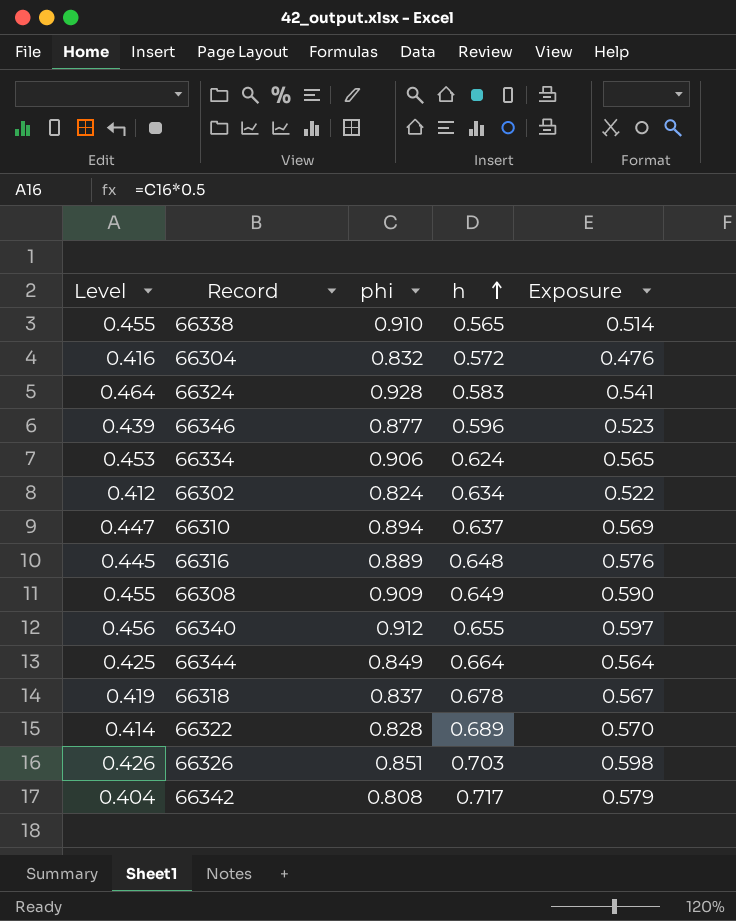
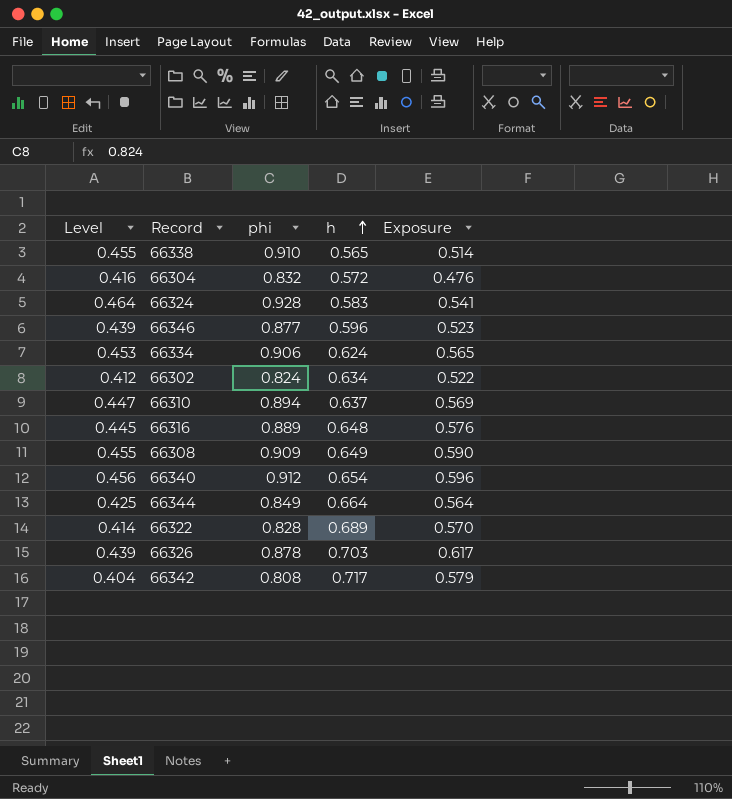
row 66318: 0.419 | 0.837 | 0.678 | 0.567 -> none
66340 | h: 0.655 -> 0.654
66340 | Exposure: 0.597 -> 0.596
66326 | Level: 0.426 -> 0.439
66326 | phi: 0.851 -> 0.878
66326 | Exposure: 0.598 -> 0.617

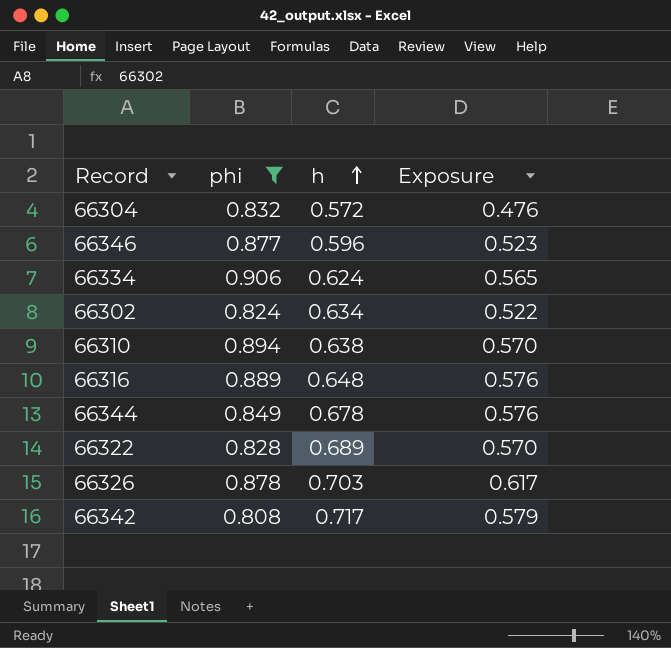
filter: none -> phi <= 0.906
column Level | formula: [phi] * 0.5 -> none
66310 | h: 0.637 -> 0.638
66310 | Exposure: 0.569 -> 0.570
66344 | h: 0.664 -> 0.678
66344 | Exposure: 0.564 -> 0.576

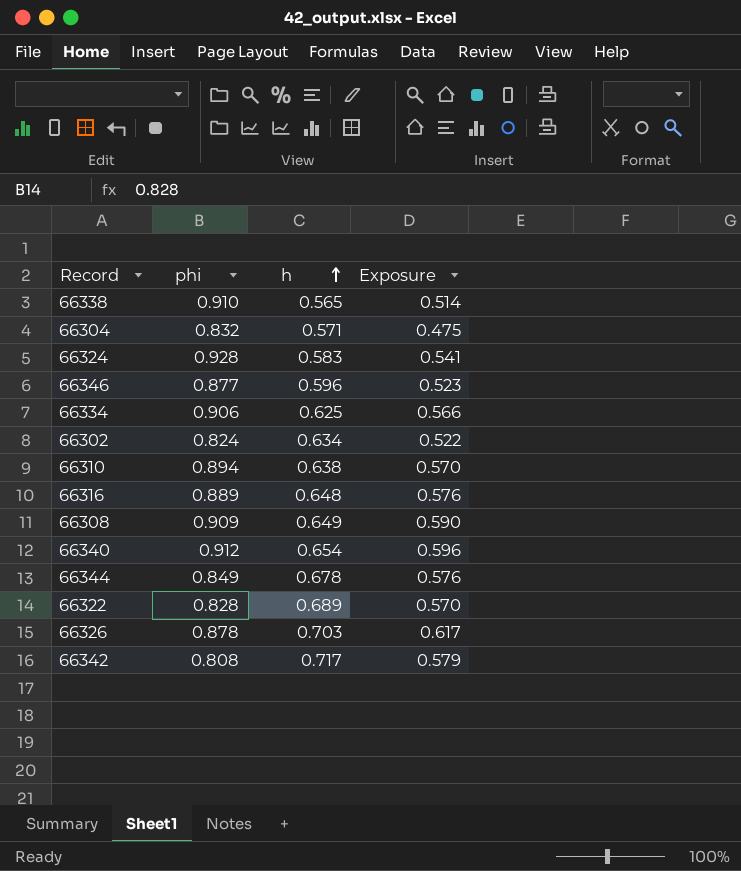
filter: phi <= 0.906 -> none
66304 | h: 0.572 -> 0.571
66304 | Exposure: 0.476 -> 0.475
66334 | h: 0.624 -> 0.625
66334 | Exposure: 0.565 -> 0.566

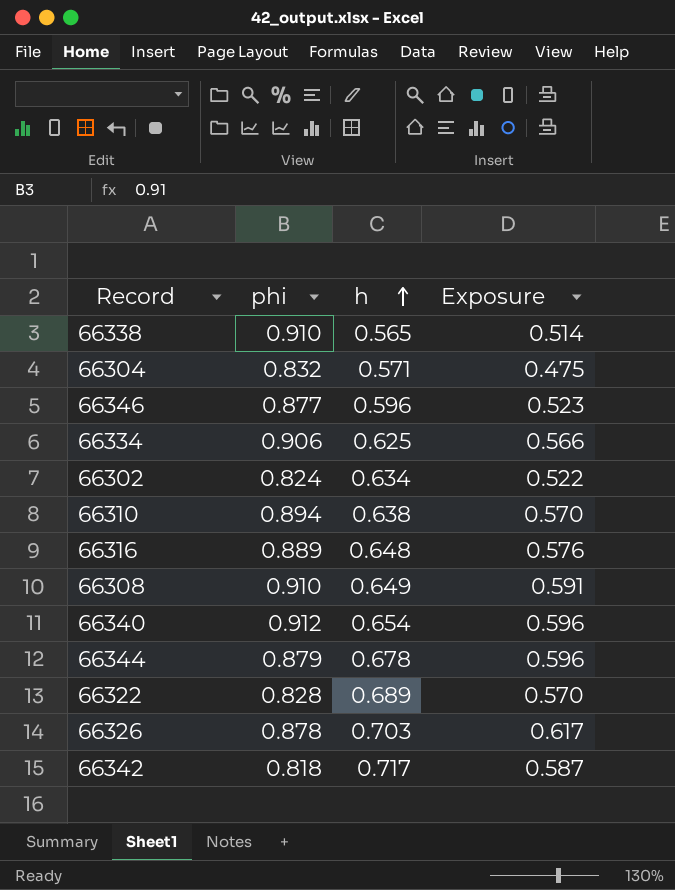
row 66324: 0.928 | 0.583 | 0.541 -> none
66308 | phi: 0.909 -> 0.910
66308 | Exposure: 0.590 -> 0.591
66344 | phi: 0.849 -> 0.879
66344 | Exposure: 0.576 -> 0.596
66342 | phi: 0.808 -> 0.818
66342 | Exposure: 0.579 -> 0.587

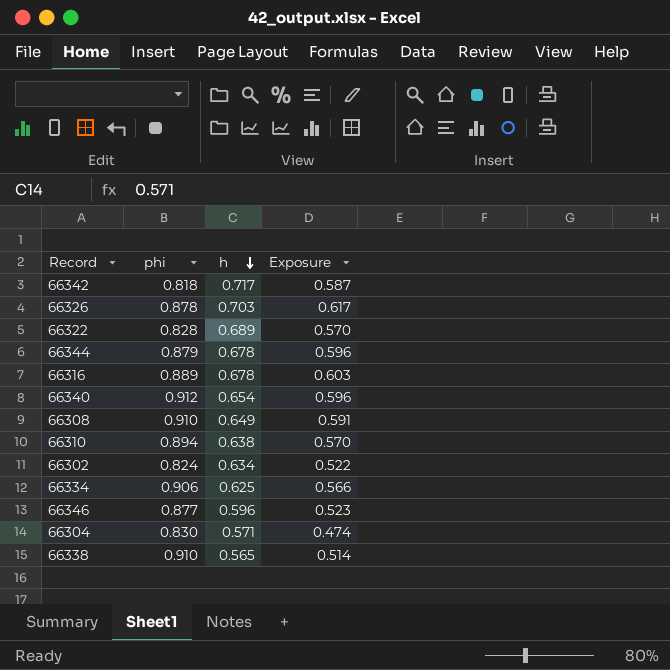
row order: h ascending -> h descending
66316 | h: 0.648 -> 0.678
66316 | Exposure: 0.576 -> 0.603
66304 | phi: 0.832 -> 0.830
66304 | Exposure: 0.475 -> 0.474

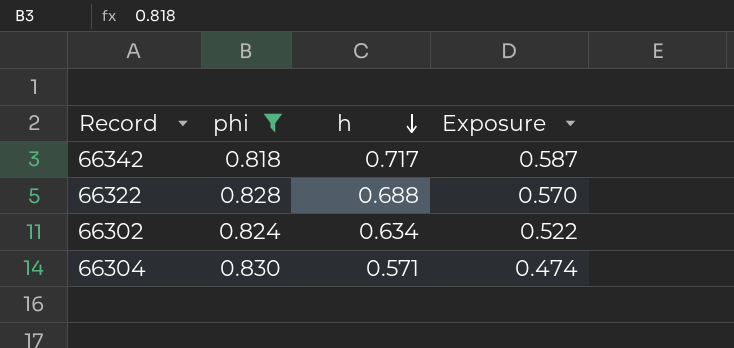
filter: none -> phi <= 0.830
66322 | h: 0.689 -> 0.688

